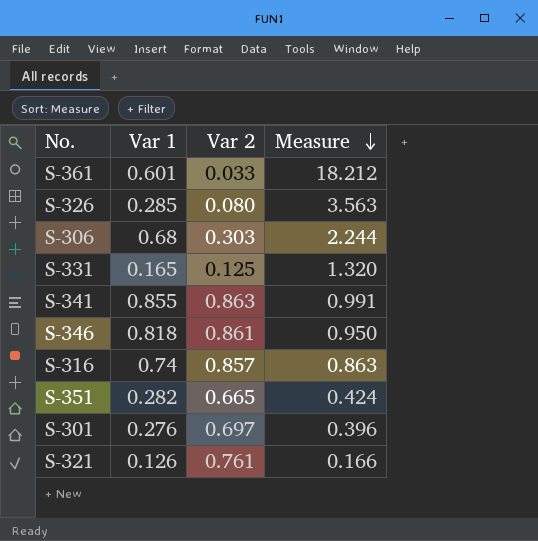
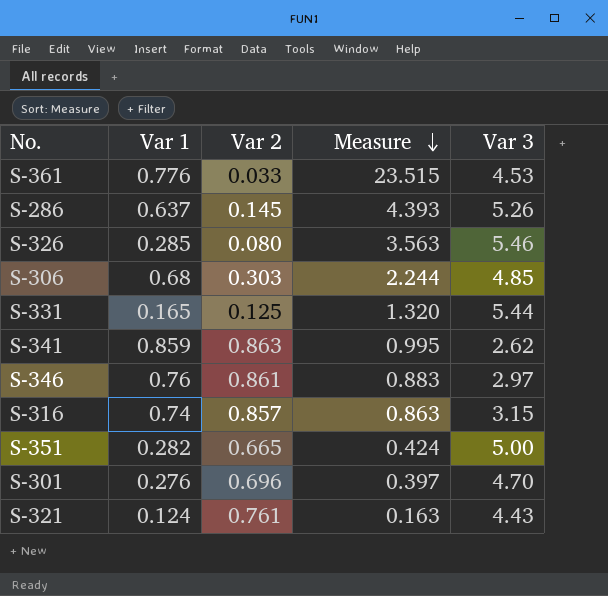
column Var 3 | position: none -> 5
S-361 | Var 1: 0.601 -> 0.776
S-361 | Measure: 18.212 -> 23.515
row S-286: none -> 0.637 | 0.145 | 4.393 | 5.26
S-341 | Var 1: 0.855 -> 0.859
S-341 | Measure: 0.991 -> 0.995
S-346 | Var 1: 0.818 -> 0.76
S-346 | Measure: 0.950 -> 0.883
S-301 | Var 2: 0.697 -> 0.696
S-301 | Measure: 0.396 -> 0.397
S-321 | Var 1: 0.126 -> 0.124
S-321 | Measure: 0.166 -> 0.163

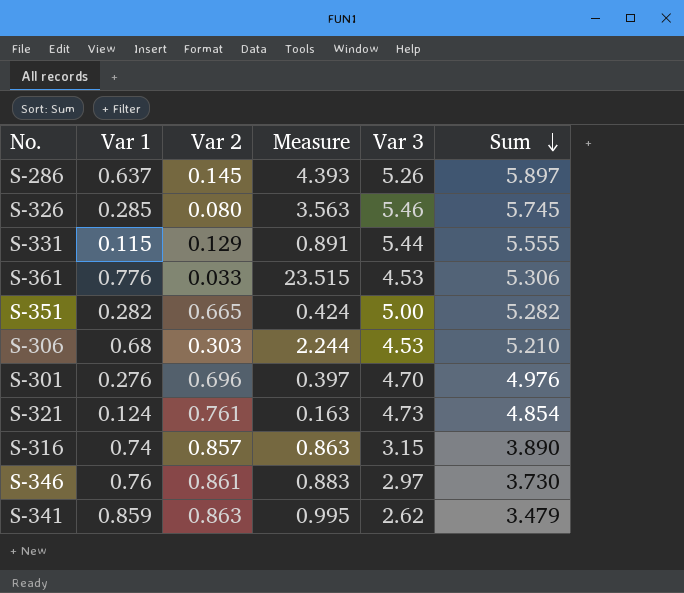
row order: Measure descending -> Sum descending
column Sum | formula: none -> [Var 1] + [Var 3]
S-331 | Var 1: 0.165 -> 0.115
S-331 | Var 2: 0.125 -> 0.129
S-331 | Measure: 1.320 -> 0.891
S-306 | Var 3: 4.85 -> 4.53
S-321 | Var 3: 4.43 -> 4.73

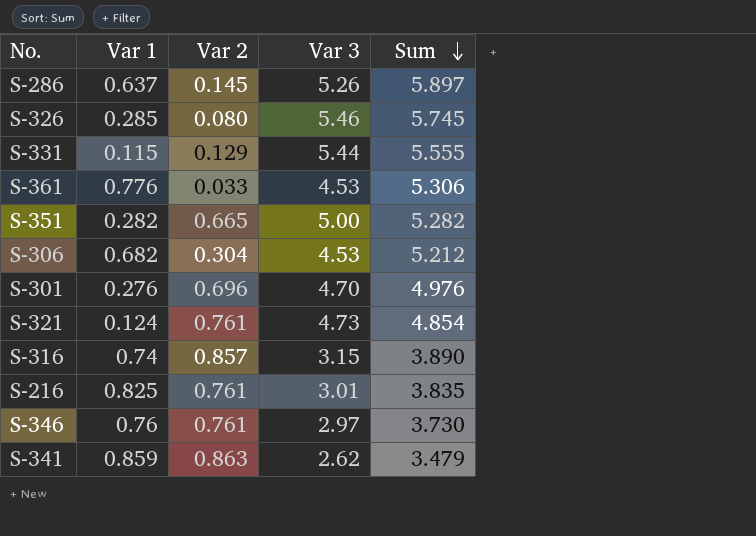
column Measure | formula: [Var 1] / [Var 2] -> none
S-306 | Var 1: 0.68 -> 0.682
S-306 | Var 2: 0.303 -> 0.304
S-306 | Sum: 5.210 -> 5.212
row S-216: none -> 0.825 | 0.761 | 3.01 | 3.835
S-346 | Var 2: 0.861 -> 0.761

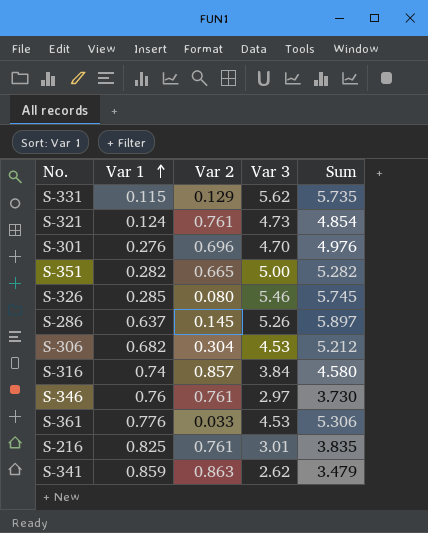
row order: Sum descending -> Var 1 ascending
S-331 | Var 3: 5.44 -> 5.62
S-331 | Sum: 5.555 -> 5.735
S-316 | Var 3: 3.15 -> 3.84
S-316 | Sum: 3.890 -> 4.580

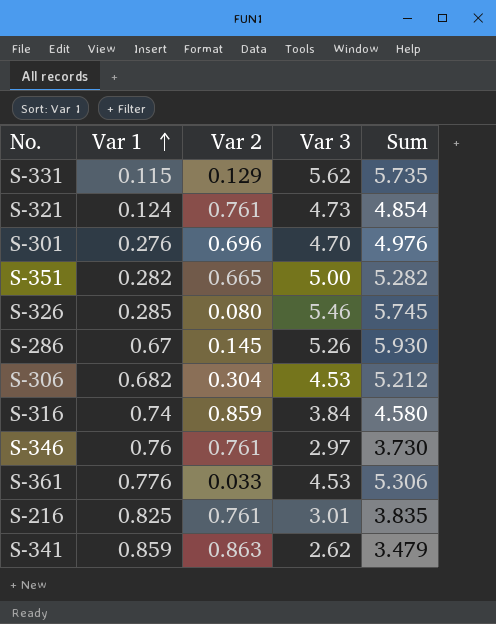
S-286 | Var 1: 0.637 -> 0.67
S-286 | Sum: 5.897 -> 5.930
S-316 | Var 2: 0.857 -> 0.859

